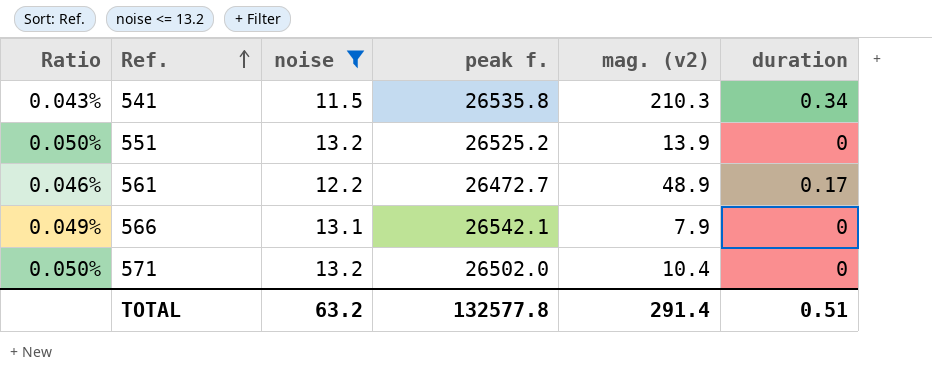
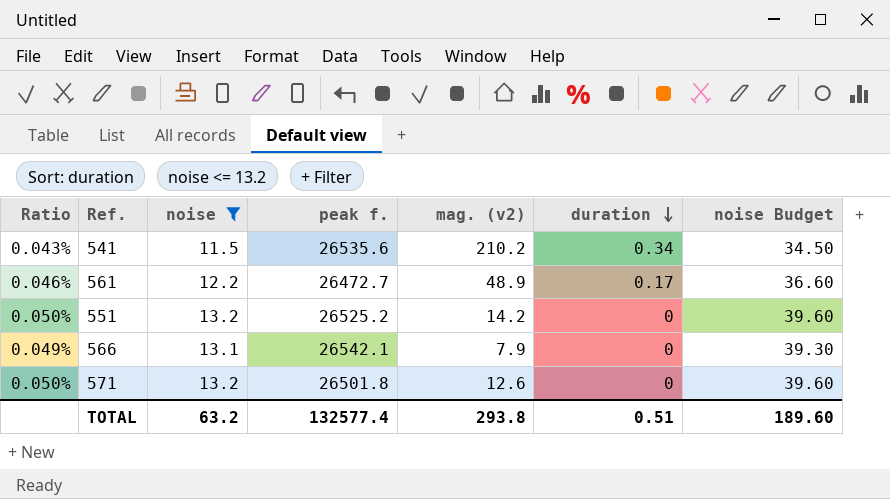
row order: Ref. ascending -> duration descending
column noise Budget | formula: none -> [noise] * 3
541 | peak f.: 26535.8 -> 26535.6
541 | mag. (v2): 210.3 -> 210.2
551 | mag. (v2): 13.9 -> 14.2
571 | peak f.: 26502.0 -> 26501.8
571 | mag. (v2): 10.4 -> 12.6
TOTAL | peak f.: 132577.8 -> 132577.4
TOTAL | mag. (v2): 291.4 -> 293.8

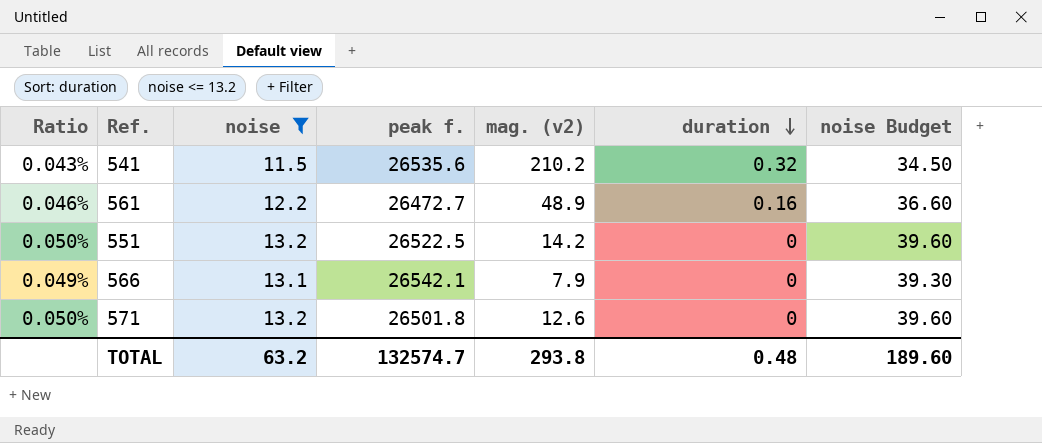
541 | duration: 0.34 -> 0.32
561 | duration: 0.17 -> 0.16
551 | peak f.: 26525.2 -> 26522.5
TOTAL | peak f.: 132577.4 -> 132574.7
TOTAL | duration: 0.51 -> 0.48

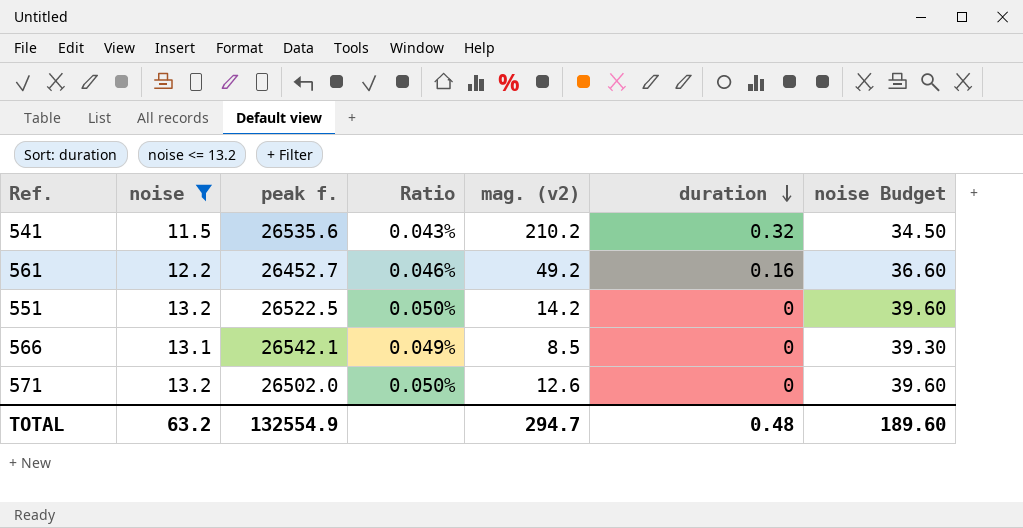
column Ratio | position: 1 -> 4
561 | peak f.: 26472.7 -> 26452.7
561 | mag. (v2): 48.9 -> 49.2
566 | mag. (v2): 7.9 -> 8.5
571 | peak f.: 26501.8 -> 26502.0
TOTAL | peak f.: 132574.7 -> 132554.9
TOTAL | mag. (v2): 293.8 -> 294.7

